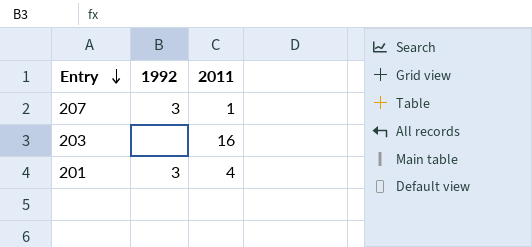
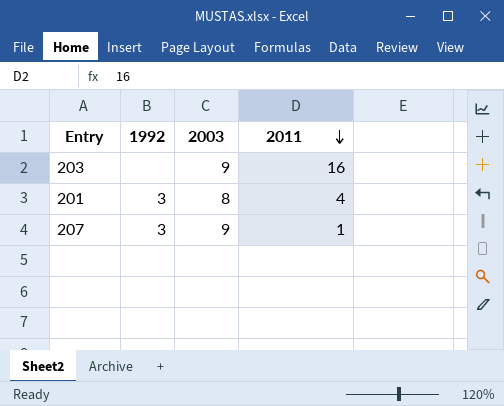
row order: Entry descending -> 2011 descending
column 2003 | position: none -> 3

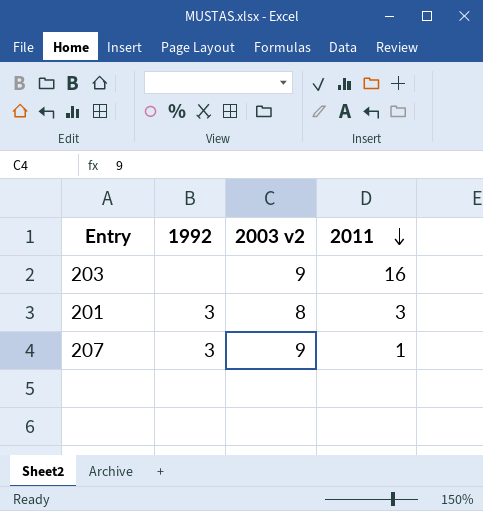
column name: 2003 -> 2003 v2
201 | 2011: 4 -> 3

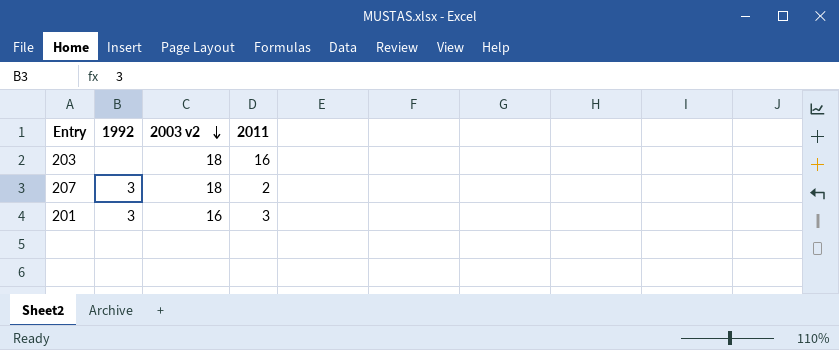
row order: 2011 descending -> 2003 v2 descending
203 | 2003 v2: 9 -> 18
207 | 2003 v2: 9 -> 18
207 | 2011: 1 -> 2
201 | 2003 v2: 8 -> 16

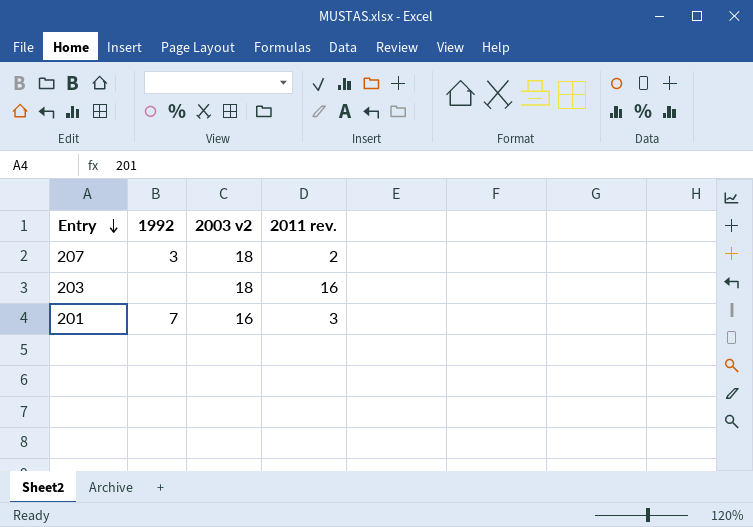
row order: 2003 v2 descending -> Entry descending
column name: 2011 -> 2011 rev.
201 | 1992: 3 -> 7

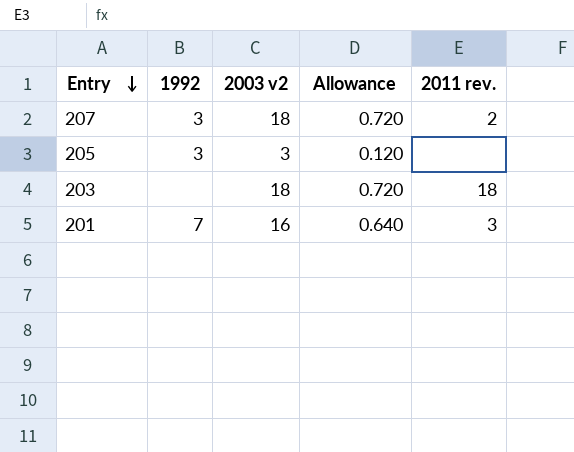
column Allowance | formula: none -> [2003 v2] * 0.04
row 205: none -> 3 | 3 | 0.120 | none
203 | 2011 rev.: 16 -> 18

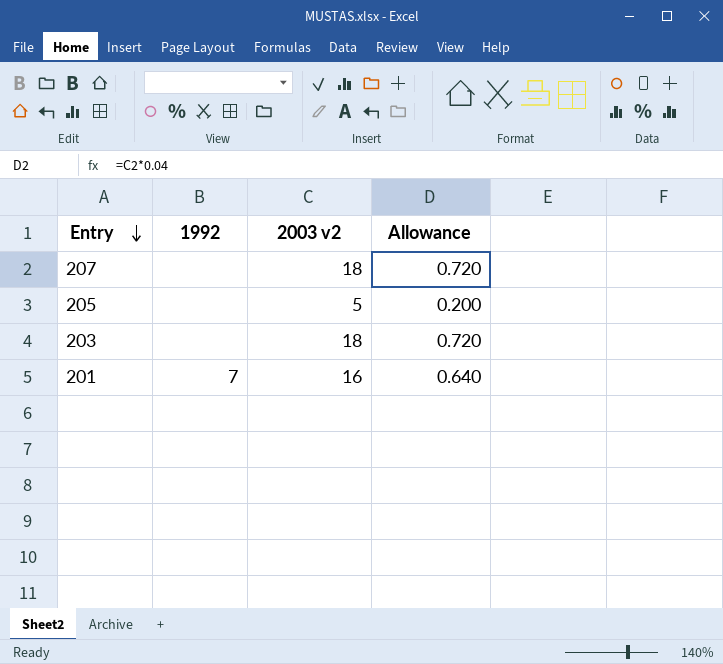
column 2011 rev. | position: 5 -> none
207 | 1992: 3 -> none
205 | 1992: 3 -> none
205 | 2003 v2: 3 -> 5
205 | Allowance: 0.120 -> 0.200

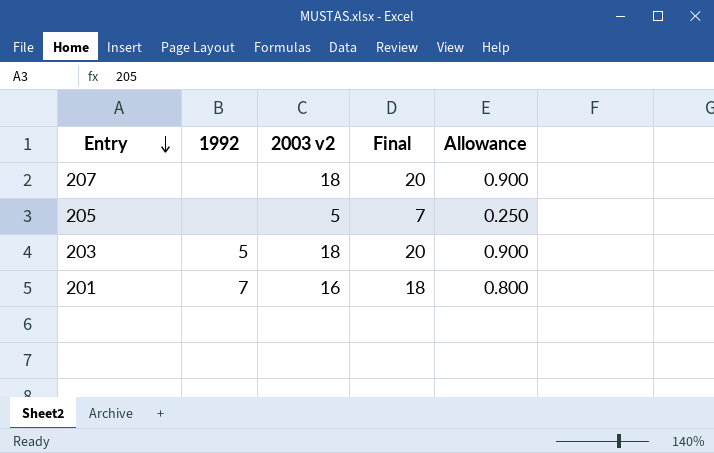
column Final | formula: none -> [2003 v2] + 2
column Allowance | formula: [2003 v2] * 0.04 -> [2003 v2] * 0.05
203 | 1992: none -> 5

